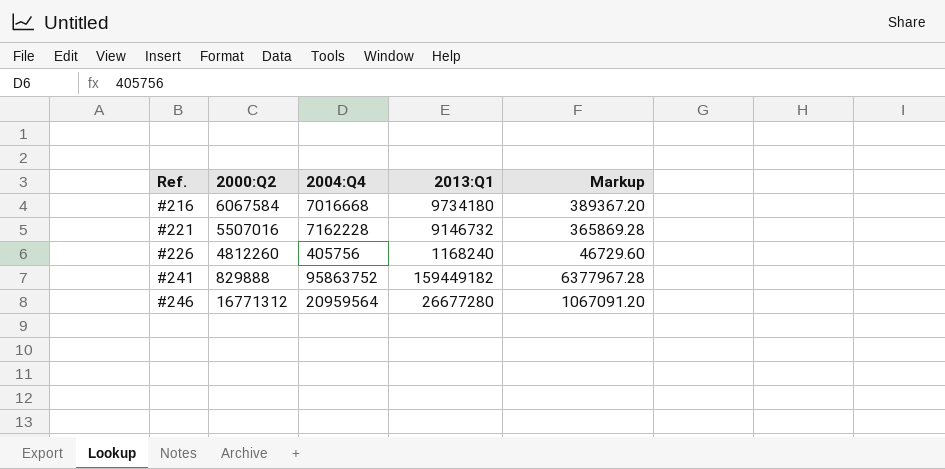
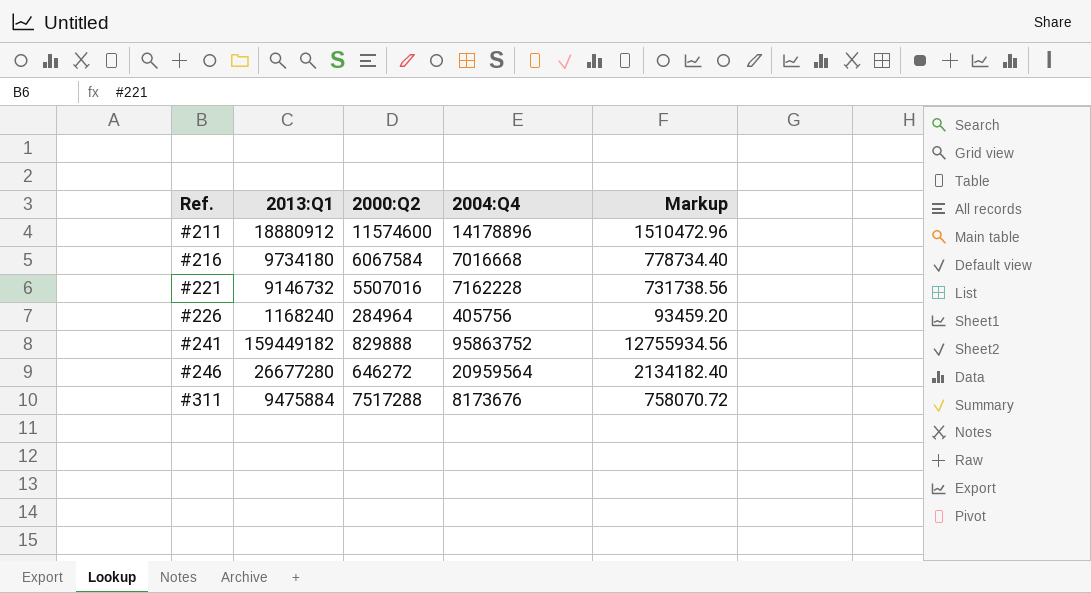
column 2013:Q1 | position: 4 -> 2
column Markup | formula: [2013:Q1] * 0.04 -> [2013:Q1] * 0.08
row #211: none -> 18880912 | 11574600 | 14178896 | 1510472.96
#226 | 2000:Q2: 4812260 -> 284964
#246 | 2000:Q2: 16771312 -> 646272
row #311: none -> 9475884 | 7517288 | 8173676 | 758070.72

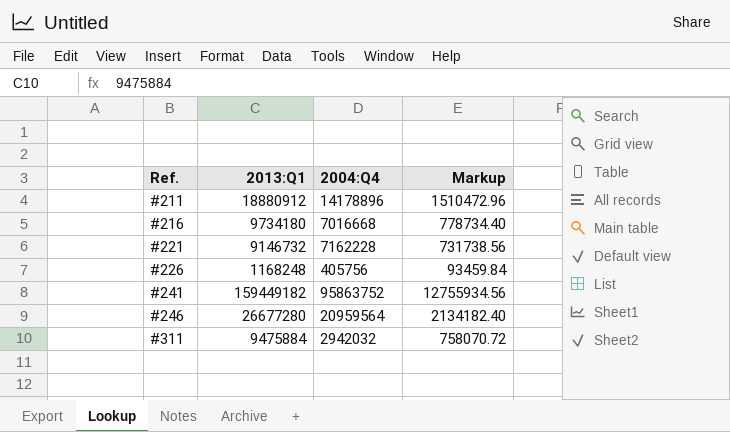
column 2000:Q2 | position: 3 -> none
#226 | 2013:Q1: 1168240 -> 1168248
#226 | Markup: 93459.20 -> 93459.84
#311 | 2004:Q4: 8173676 -> 2942032

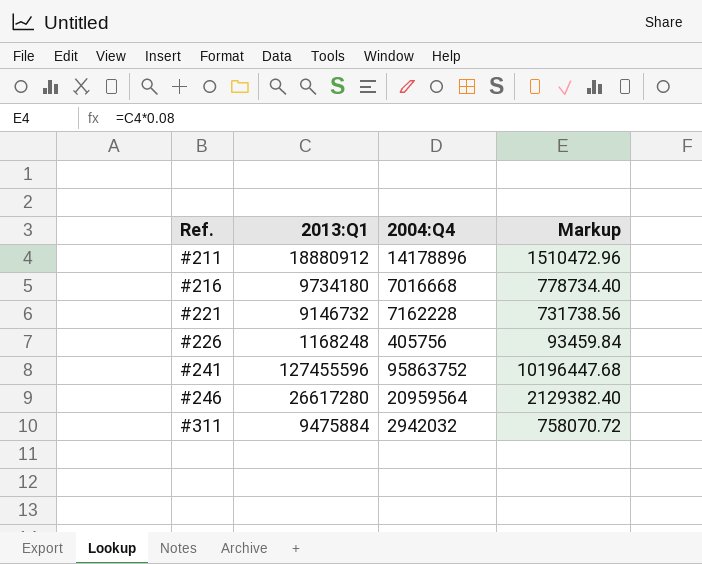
#241 | 2013:Q1: 159449182 -> 127455596
#241 | Markup: 12755934.56 -> 10196447.68
#246 | 2013:Q1: 26677280 -> 26617280
#246 | Markup: 2134182.40 -> 2129382.40

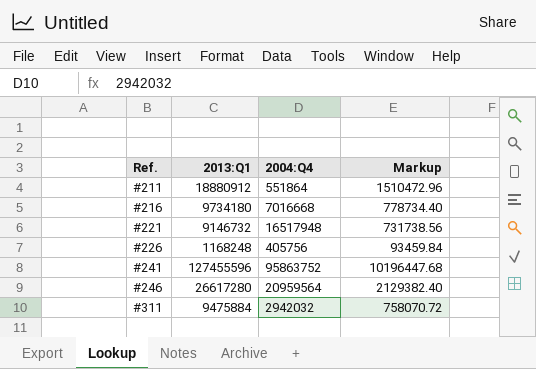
#211 | 2004:Q4: 14178896 -> 551864
#221 | 2004:Q4: 7162228 -> 16517948

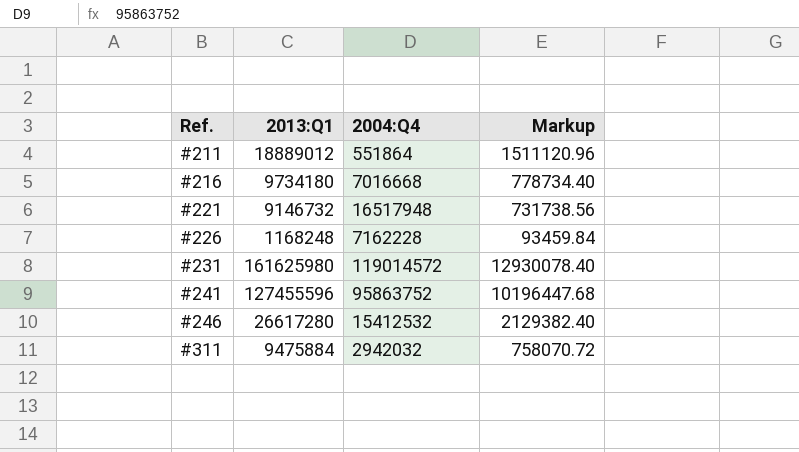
#211 | 2013:Q1: 18880912 -> 18889012
#211 | Markup: 1510472.96 -> 1511120.96
#226 | 2004:Q4: 405756 -> 7162228
row #231: none -> 161625980 | 119014572 | 12930078.40
#246 | 2004:Q4: 20959564 -> 15412532

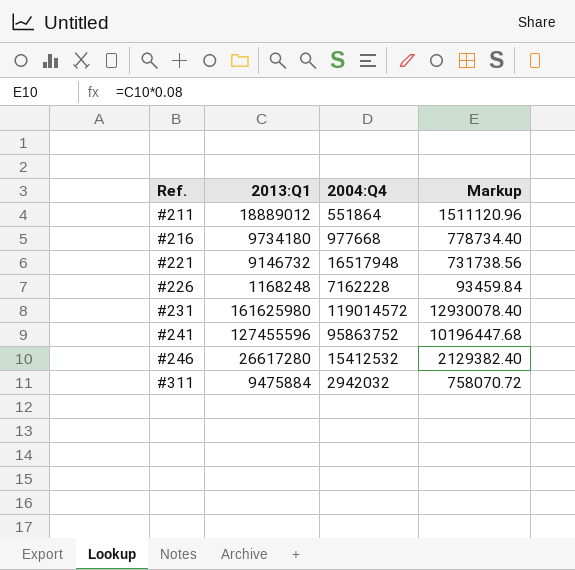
#216 | 2004:Q4: 7016668 -> 977668

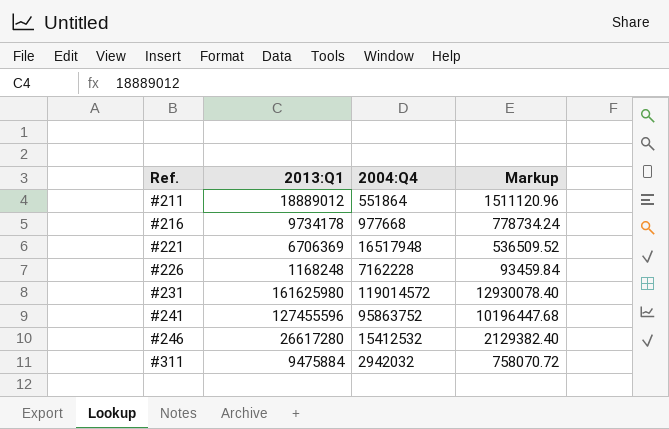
#216 | 2013:Q1: 9734180 -> 9734178
#216 | Markup: 778734.40 -> 778734.24
#221 | 2013:Q1: 9146732 -> 6706369
#221 | Markup: 731738.56 -> 536509.52

